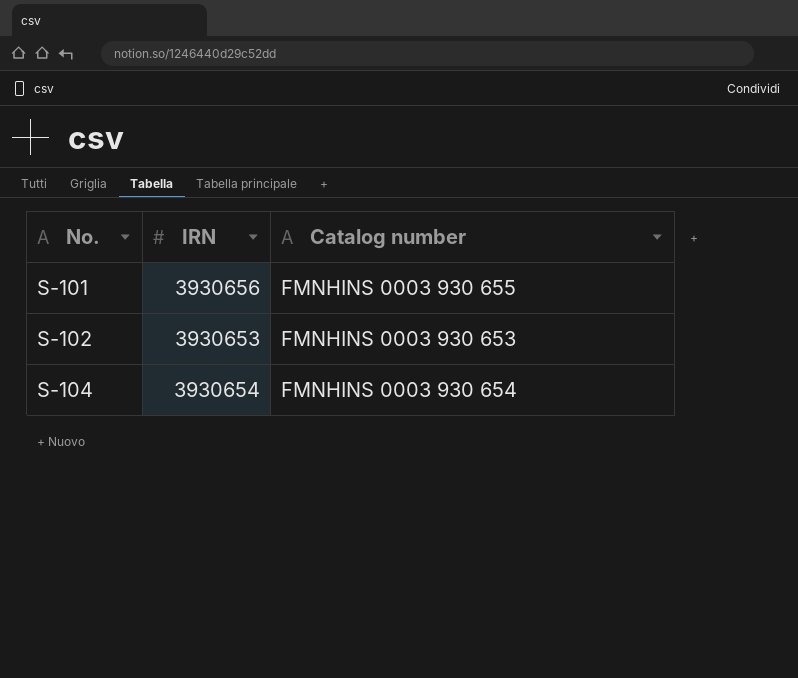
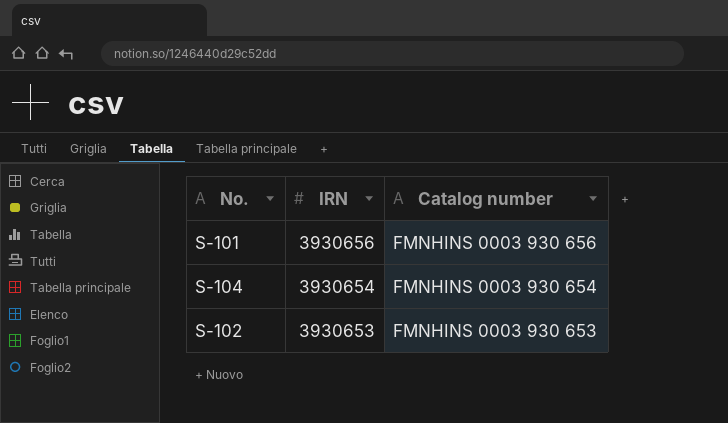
row order: No. ascending -> IRN descending
S-101 | Catalog number: FMNHINS 0003 930 655 -> FMNHINS 0003 930 656

